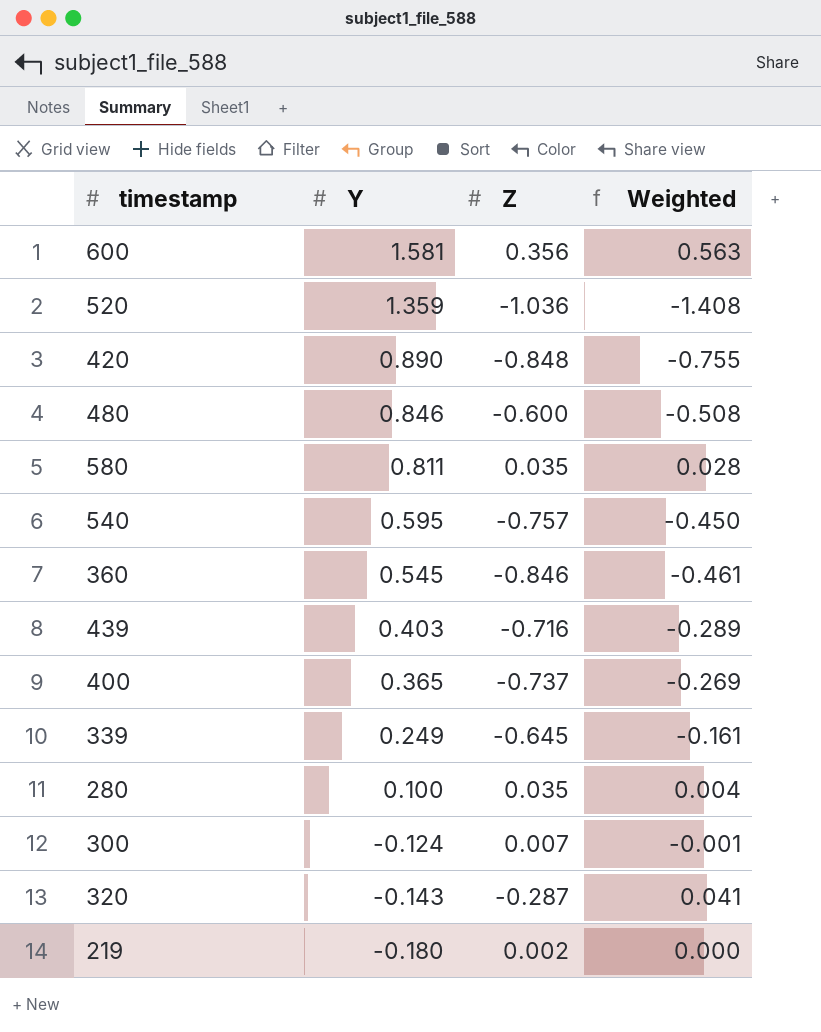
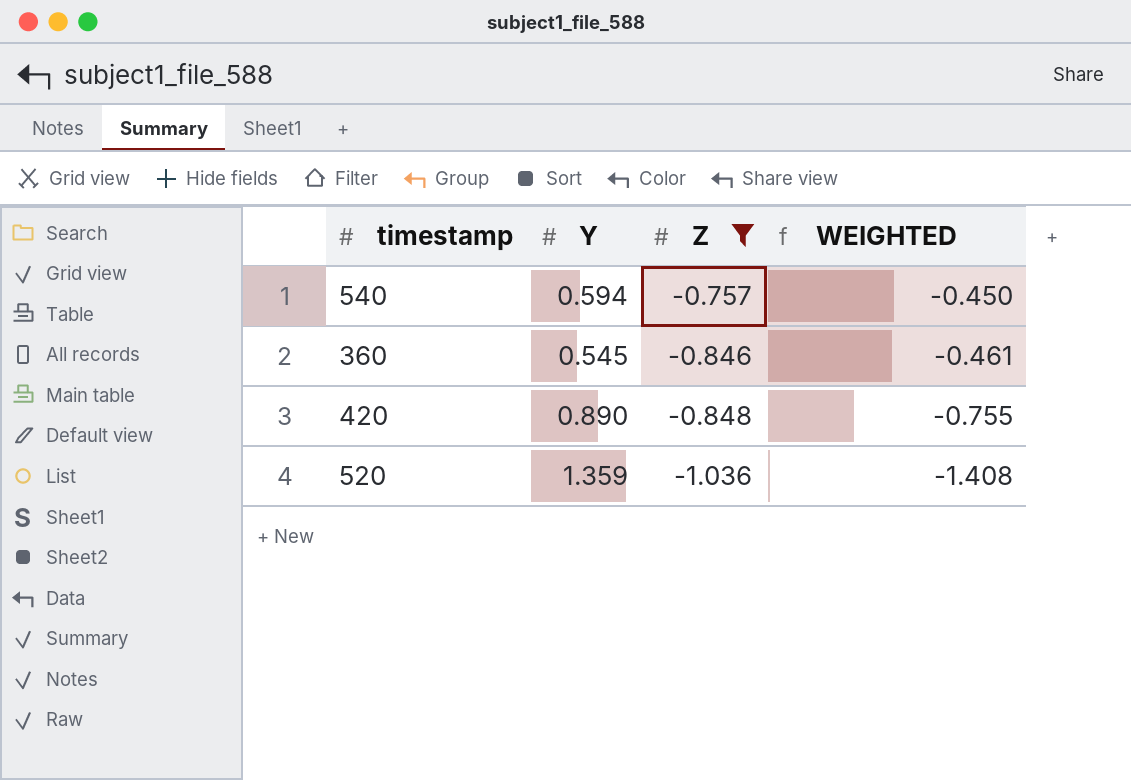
filter: none -> Z <= -0.757
row order: Y descending -> Z descending
column name: Weighted -> WEIGHTED
540 | Y: 0.595 -> 0.594

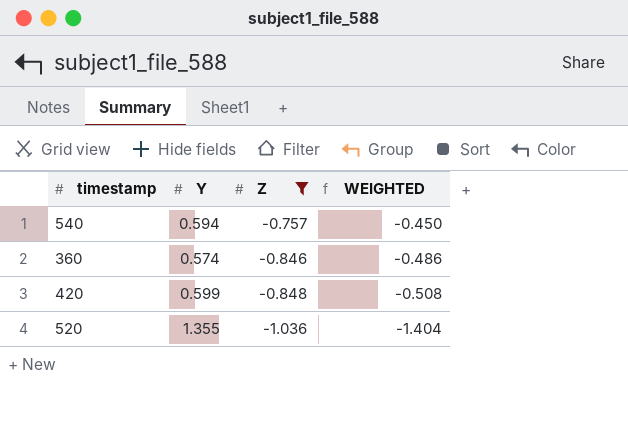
360 | Y: 0.545 -> 0.574
360 | WEIGHTED: -0.461 -> -0.486
420 | Y: 0.890 -> 0.599
420 | WEIGHTED: -0.755 -> -0.508
520 | Y: 1.359 -> 1.355
520 | WEIGHTED: -1.408 -> -1.404

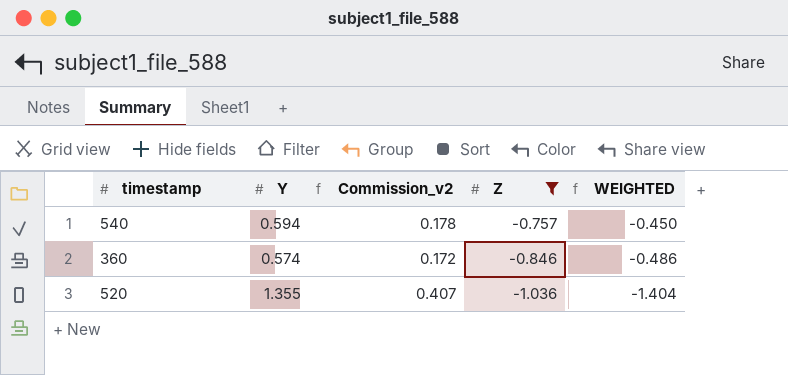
column Commission_v2 | formula: none -> [Y] * 0.3
row 420: 0.599 | -0.848 | -0.508 -> none

